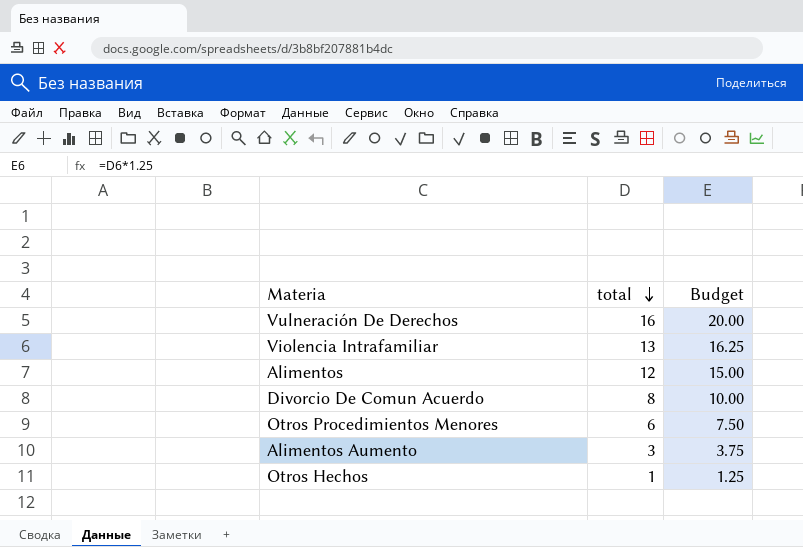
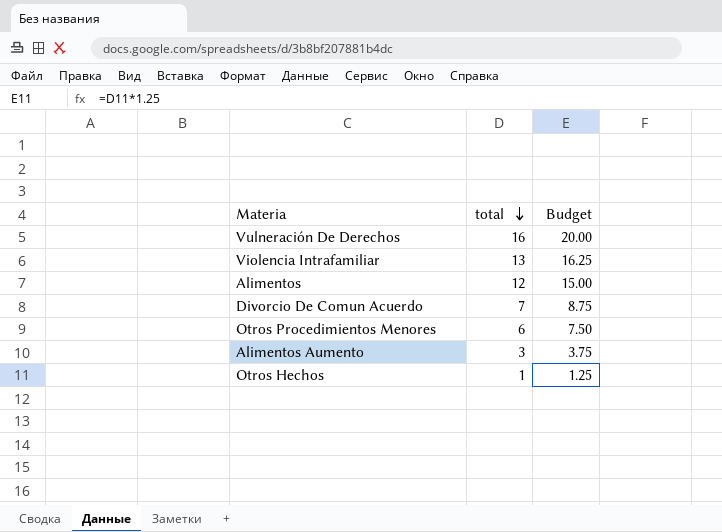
Divorcio De Comun Acuerdo | total: 8 -> 7
Divorcio De Comun Acuerdo | Budget: 10.00 -> 8.75

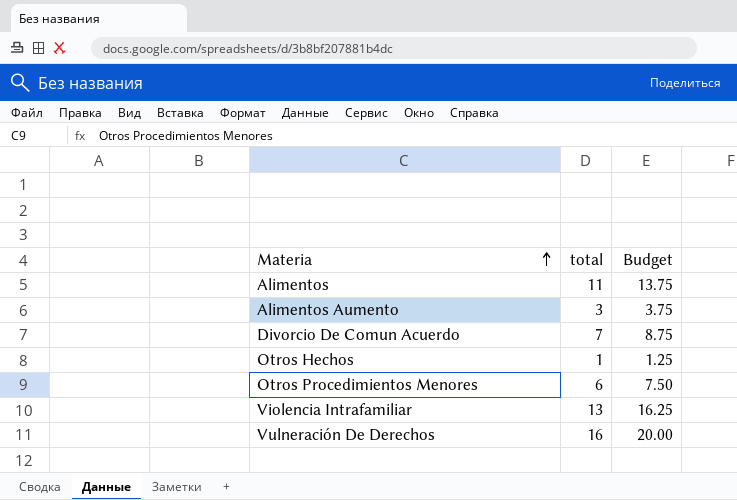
row order: total descending -> Materia ascending
Alimentos | total: 12 -> 11
Alimentos | Budget: 15.00 -> 13.75

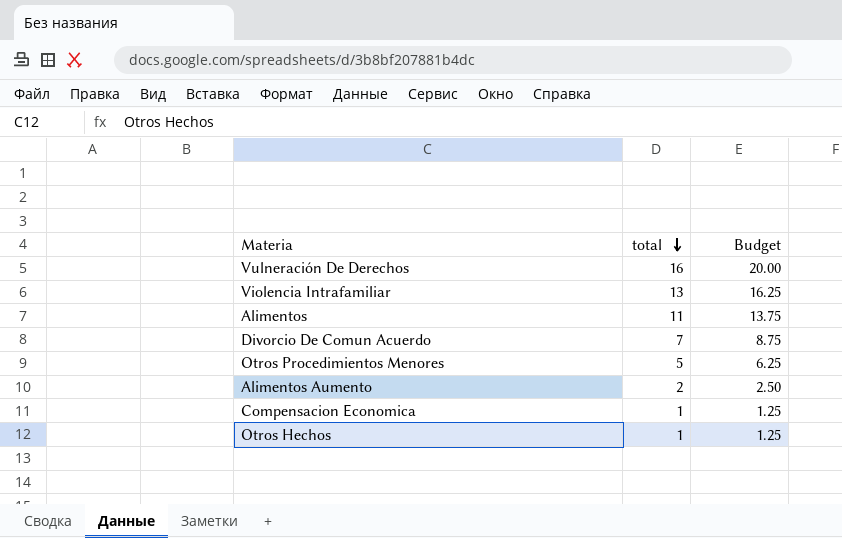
row order: Materia ascending -> total descending
Otros Procedimientos Menores | total: 6 -> 5
Otros Procedimientos Menores | Budget: 7.50 -> 6.25
Alimentos Aumento | total: 3 -> 2
Alimentos Aumento | Budget: 3.75 -> 2.50
row Compensacion Economica: none -> 1 | 1.25

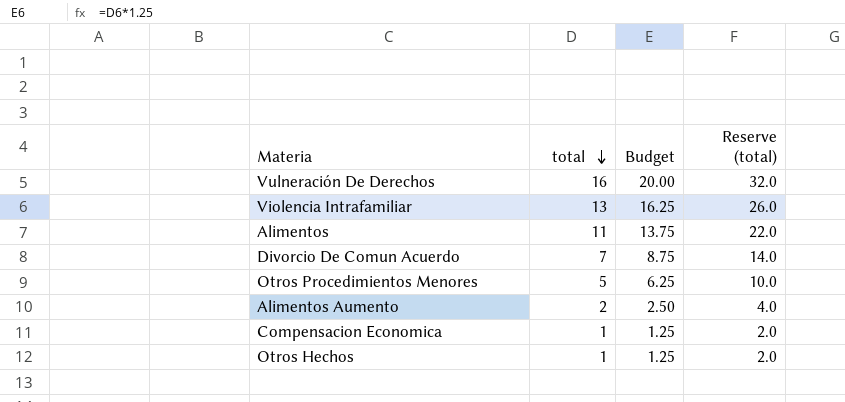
column Reserve (total) | formula: none -> [total] * 2

